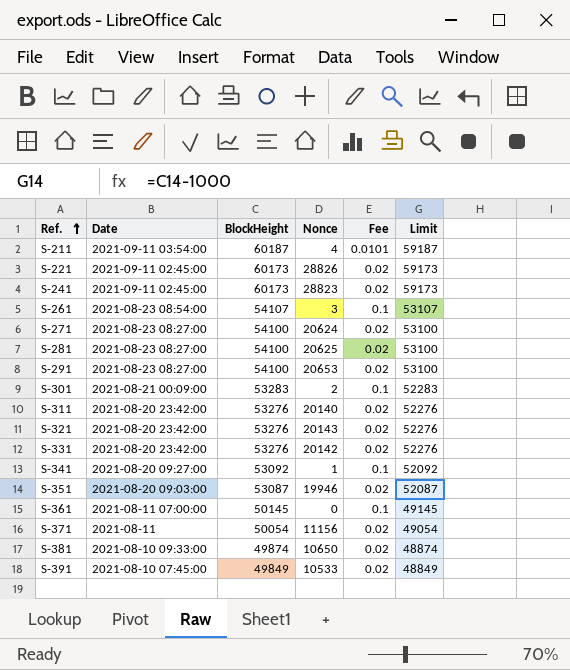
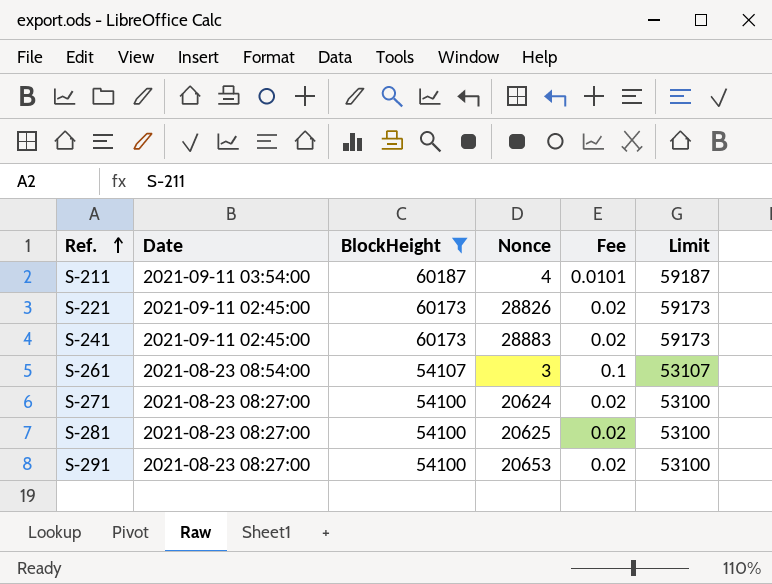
filter: none -> BlockHeight >= 54100
S-241 | Nonce: 28823 -> 28883

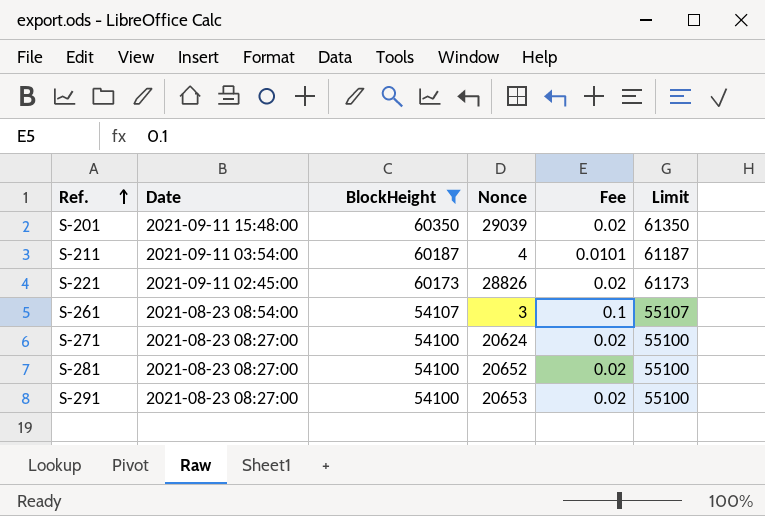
column Limit | formula: [BlockHeight] - 1000 -> [BlockHeight] + 1000
row S-241: 2021-09-11 02:45:00 | 60173 | 28883 | 0.02 | 59173 -> none
row S-201: none -> 2021-09-11 15:48:00 | 60350 | 29039 | 0.02 | 61350
S-281 | Nonce: 20625 -> 20652

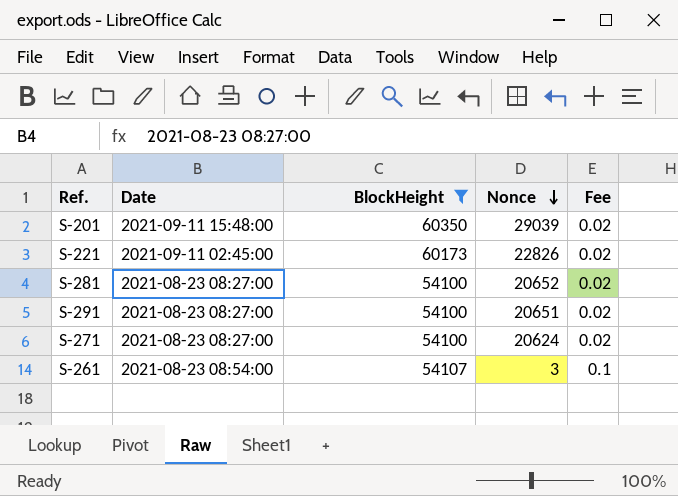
row order: Ref. ascending -> Nonce descending
column Limit | formula: [BlockHeight] + 1000 -> none
row S-211: 2021-09-11 03:54:00 | 60187 | 4 | 0.0101 | 61187 -> none
S-221 | Nonce: 28826 -> 22826
S-291 | Nonce: 20653 -> 20651

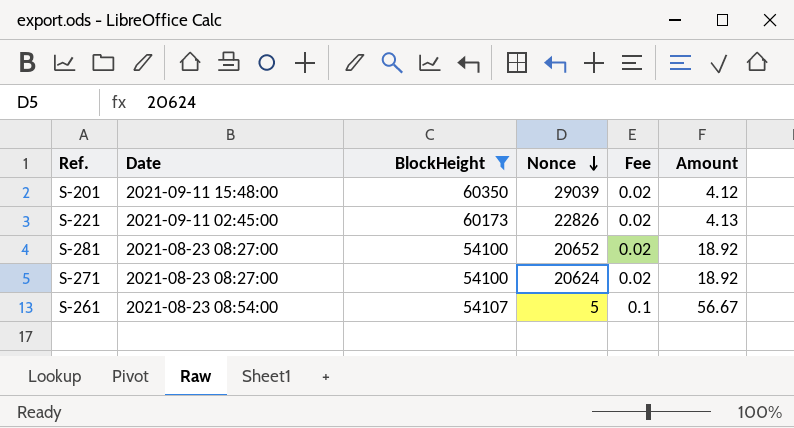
column Amount | position: none -> 6
row S-291: 2021-08-23 08:27:00 | 54100 | 20651 | 0.02 -> none
S-261 | Nonce: 3 -> 5

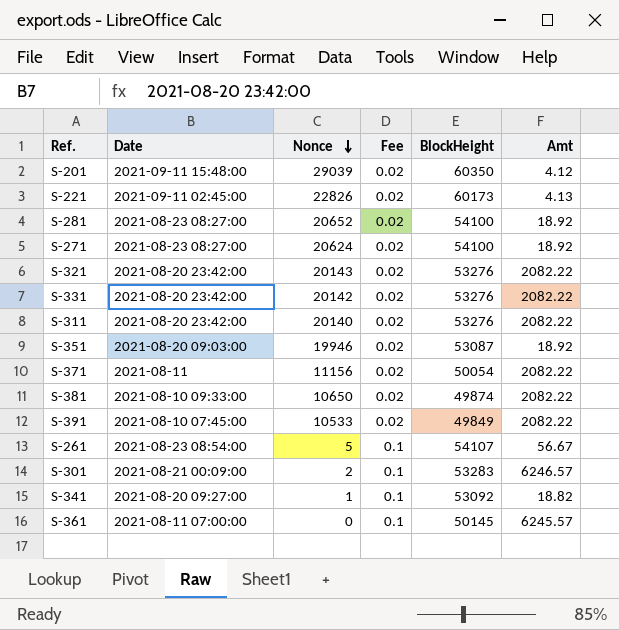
filter: BlockHeight >= 54100 -> none
column BlockHeight | position: 3 -> 5
column name: Amount -> Amt

